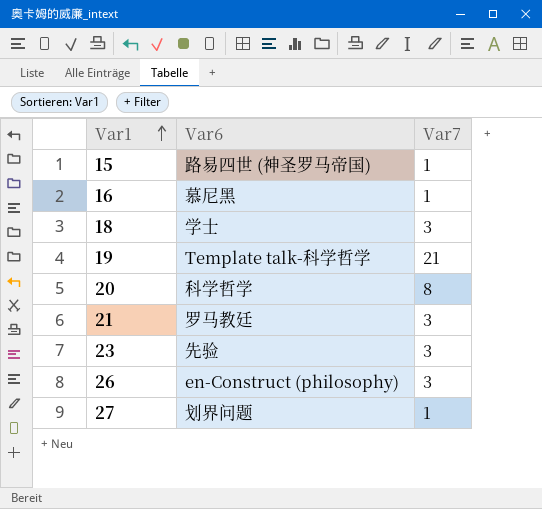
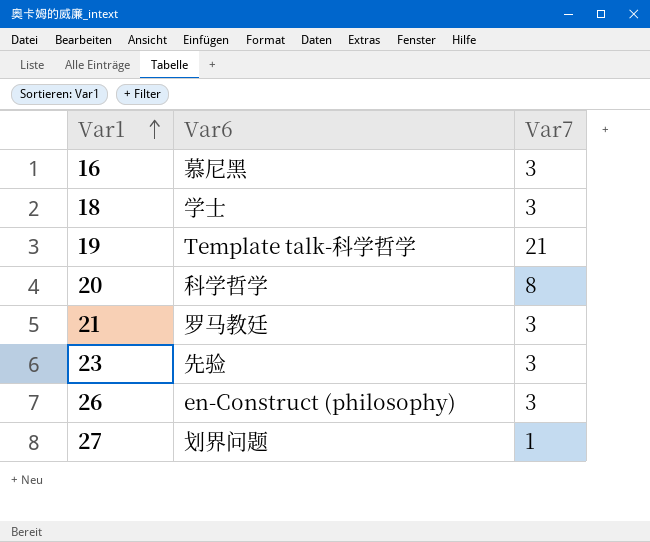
row 15: 路易四世 (神圣罗马帝国) | 1 -> none
16 | Var7: 1 -> 3

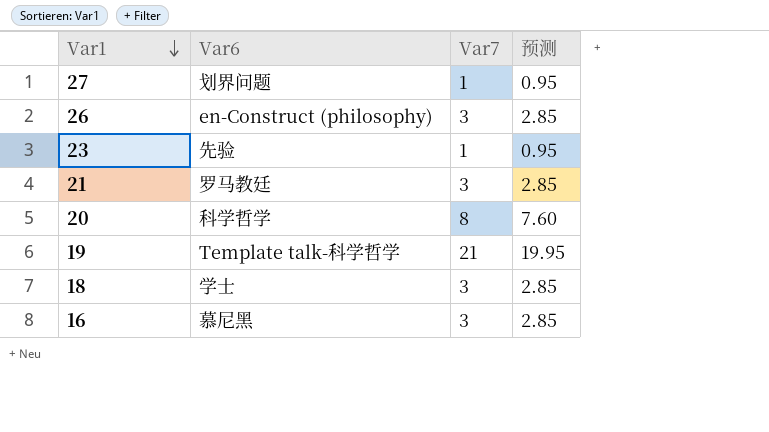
row order: Var1 ascending -> Var1 descending
column 预测 | formula: none -> [Var7] * 0.95
23 | Var7: 3 -> 1

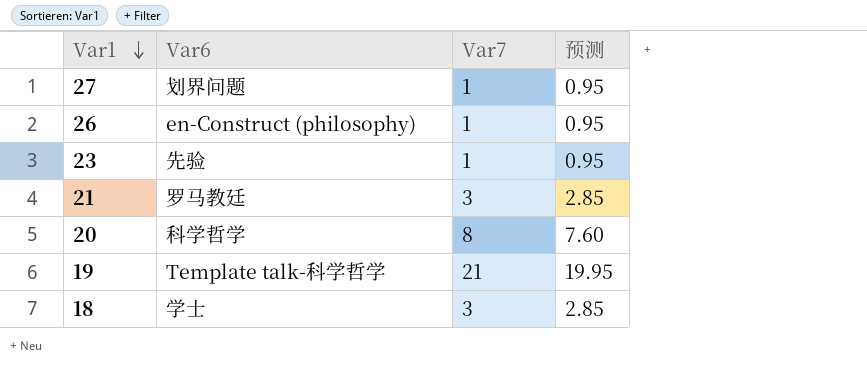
row 16: 慕尼黑 | 3 | 2.85 -> none
26 | Var7: 3 -> 1
26 | 预测: 2.85 -> 0.95

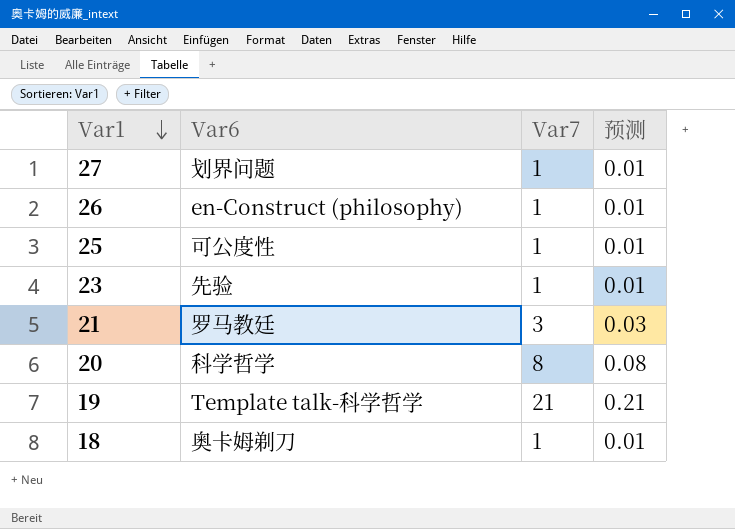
column 预测 | formula: [Var7] * 0.95 -> [Var7] * 0.01
row 25: none -> 可公度性 | 1 | 0.01
18 | Var6: 学士 -> 奥卡姆剃刀
18 | Var7: 3 -> 1

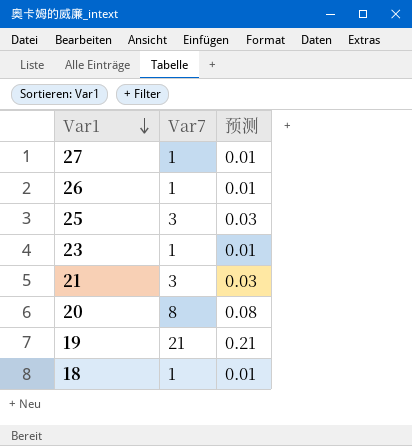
column Var6 | position: 2 -> none
25 | Var7: 1 -> 3
25 | 预测: 0.01 -> 0.03

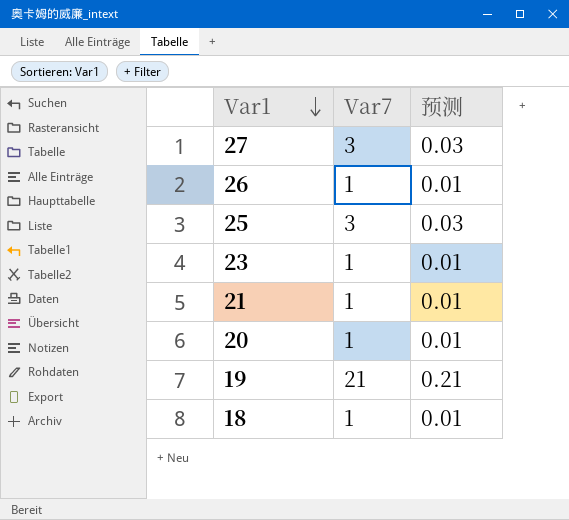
27 | Var7: 1 -> 3
27 | 预测: 0.01 -> 0.03
21 | Var7: 3 -> 1
21 | 预测: 0.03 -> 0.01
20 | Var7: 8 -> 1
20 | 预测: 0.08 -> 0.01

